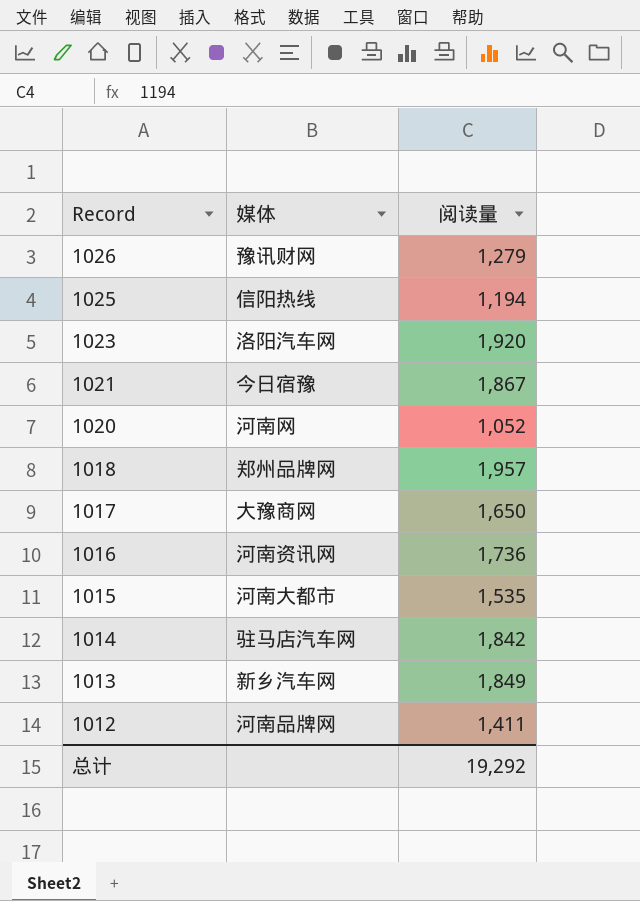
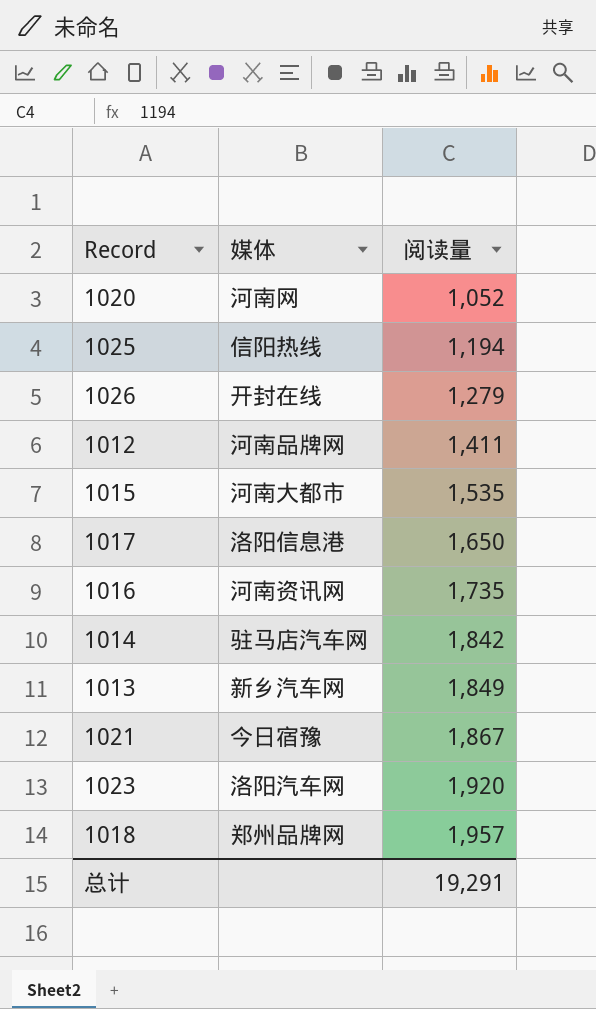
row order: Record descending -> 阅读量 ascending
1026 | 媒体: 豫讯财网 -> 开封在线
1017 | 媒体: 大豫商网 -> 洛阳信息港
1016 | 阅读量: 1,736 -> 1,735
总计 | 阅读量: 19,292 -> 19,291

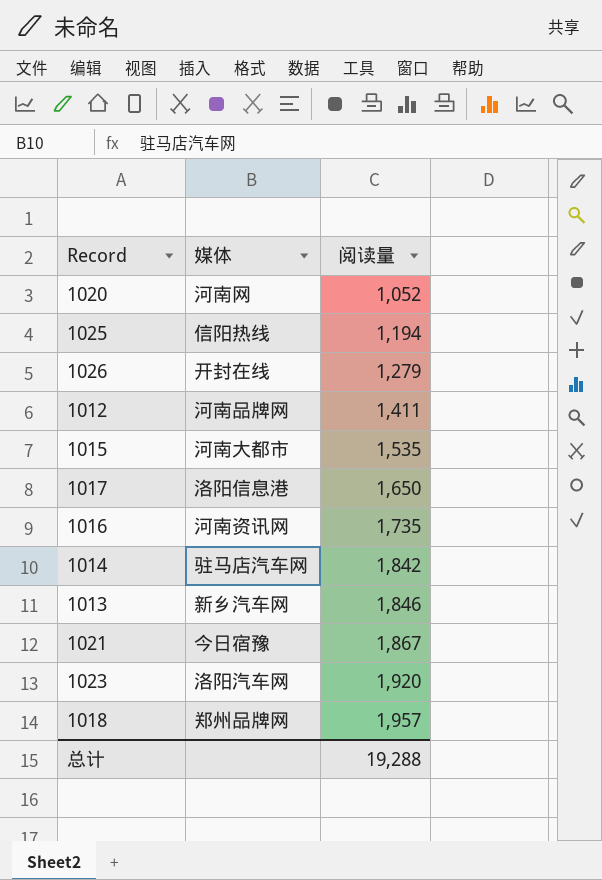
1013 | 阅读量: 1,849 -> 1,846
总计 | 阅读量: 19,291 -> 19,288

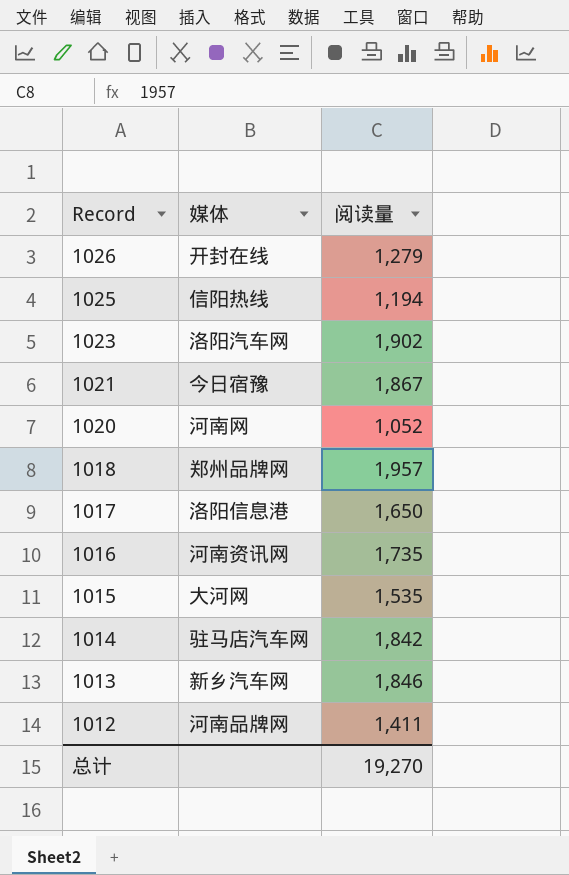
row order: 阅读量 ascending -> Record descending
1023 | 阅读量: 1,920 -> 1,902
1015 | 媒体: 河南大都市 -> 大河网
总计 | 阅读量: 19,288 -> 19,270

